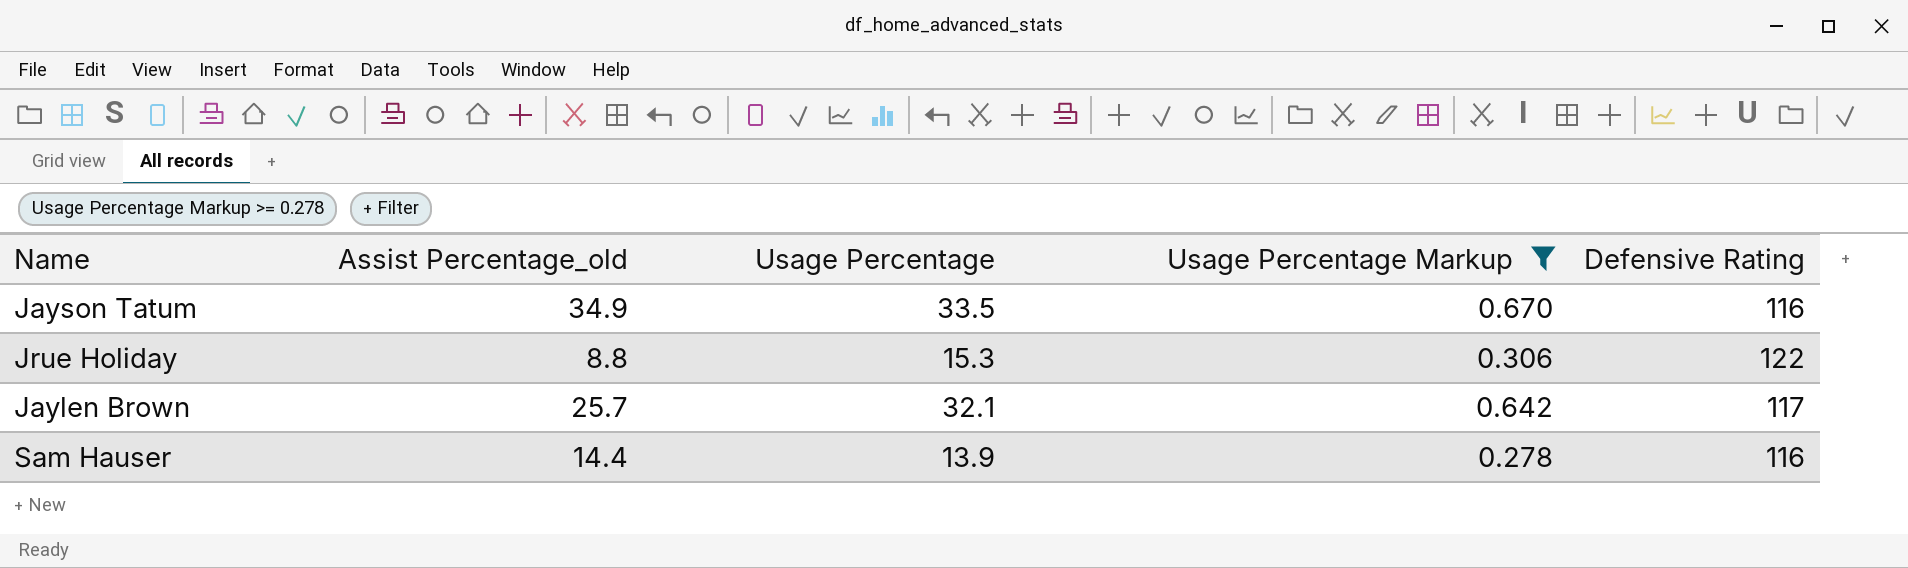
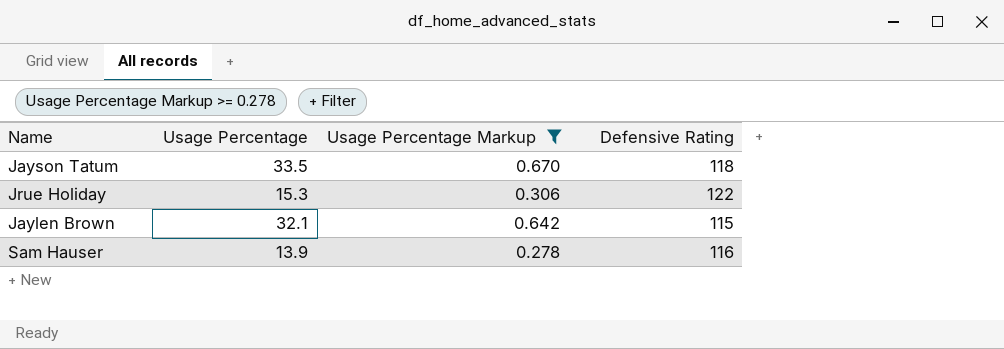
column Assist Percentage_old | position: 2 -> none
Jayson Tatum | Defensive Rating: 116 -> 118
Jaylen Brown | Defensive Rating: 117 -> 115

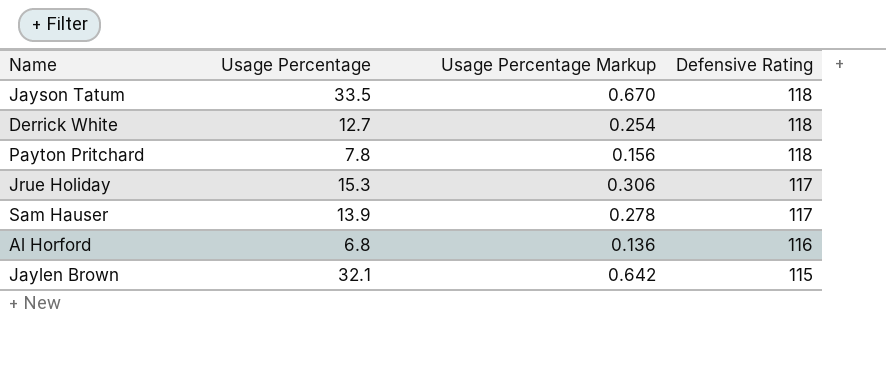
filter: Usage Percentage Markup >= 0.278 -> none
row order: none -> Defensive Rating descending
Jrue Holiday | Defensive Rating: 122 -> 117
Sam Hauser | Defensive Rating: 116 -> 117

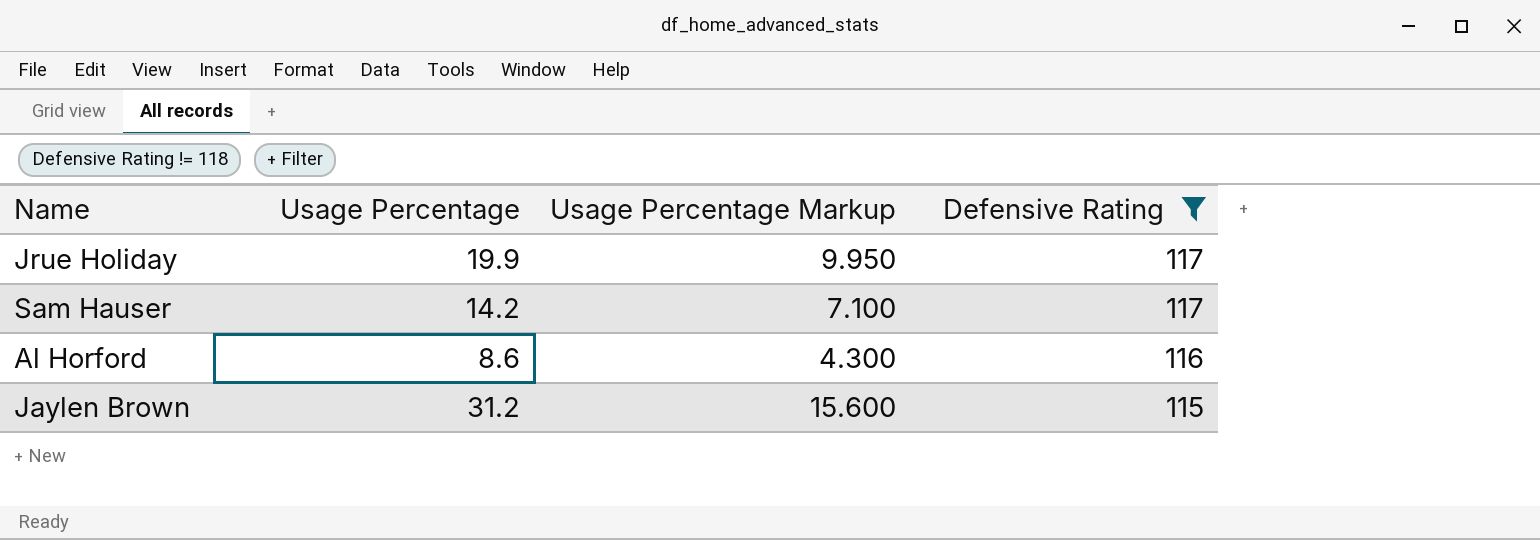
filter: none -> Defensive Rating != 118
column Usage Percentage Markup | formula: [Usage Percentage] * 0.02 -> [Usage Percentage] * 0.5
Jrue Holiday | Usage Percentage: 15.3 -> 19.9
Sam Hauser | Usage Percentage: 13.9 -> 14.2
Al Horford | Usage Percentage: 6.8 -> 8.6
Jaylen Brown | Usage Percentage: 32.1 -> 31.2

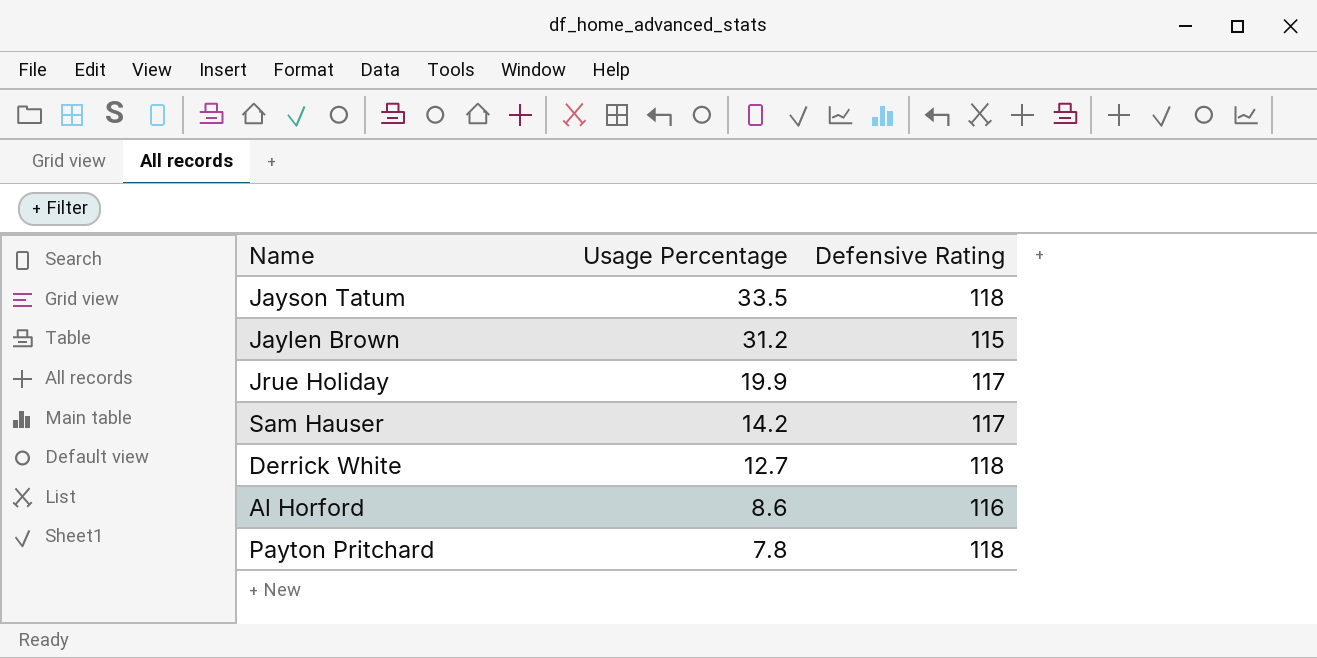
filter: Defensive Rating != 118 -> none
row order: Defensive Rating descending -> Usage Percentage descending
column Usage Percentage Markup | formula: [Usage Percentage] * 0.5 -> none

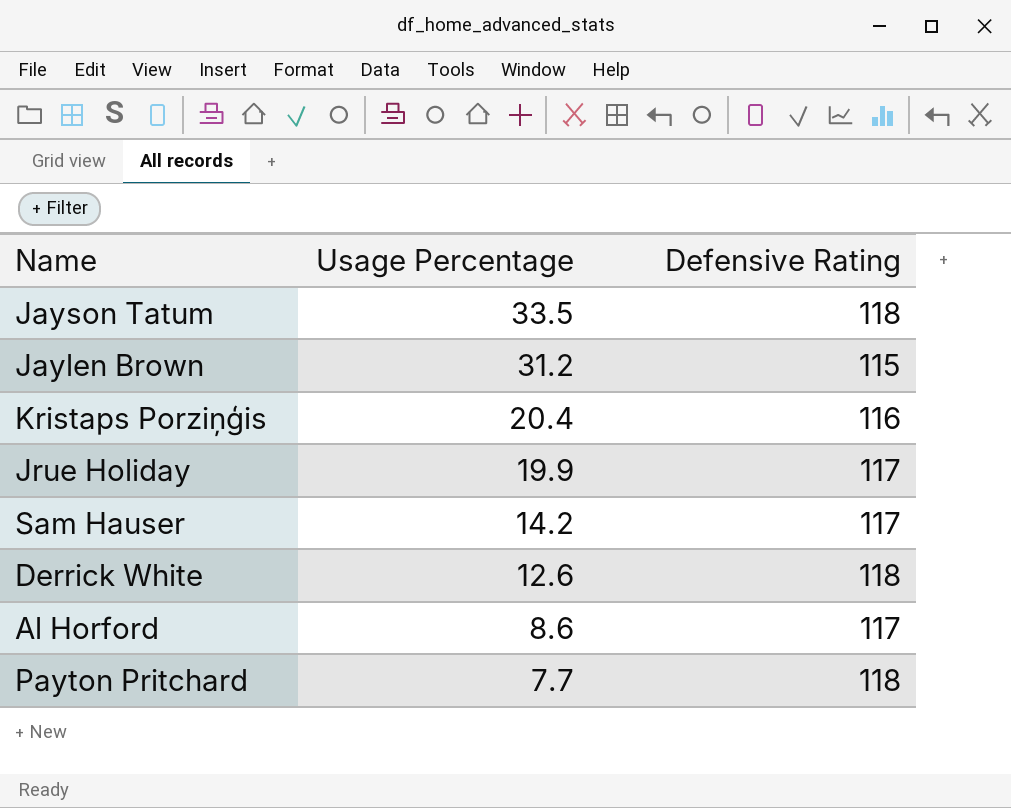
row Kristaps Porziņģis: none -> 20.4 | 116
Derrick White | Usage Percentage: 12.7 -> 12.6
Al Horford | Defensive Rating: 116 -> 117
Payton Pritchard | Usage Percentage: 7.8 -> 7.7

